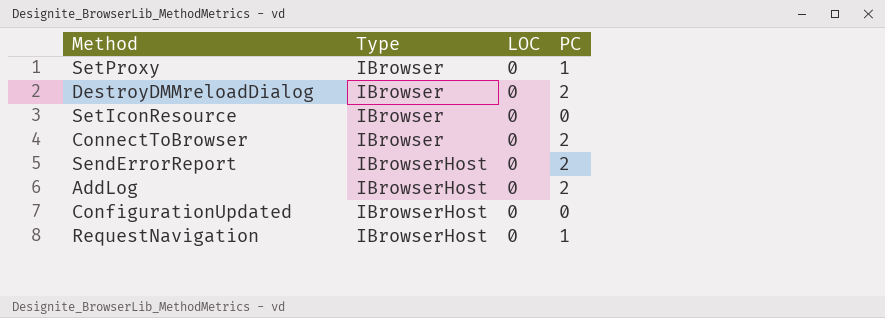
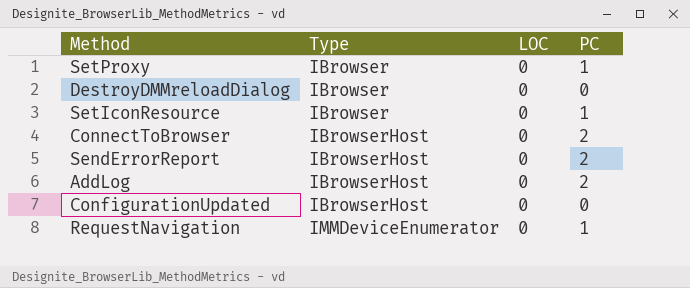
DestroyDMMreloadDialog | PC: 2 -> 0
SetIconResource | PC: 0 -> 1
ConnectToBrowser | Type: IBrowser -> IBrowserHost
RequestNavigation | Type: IBrowserHost -> IMMDeviceEnumerator

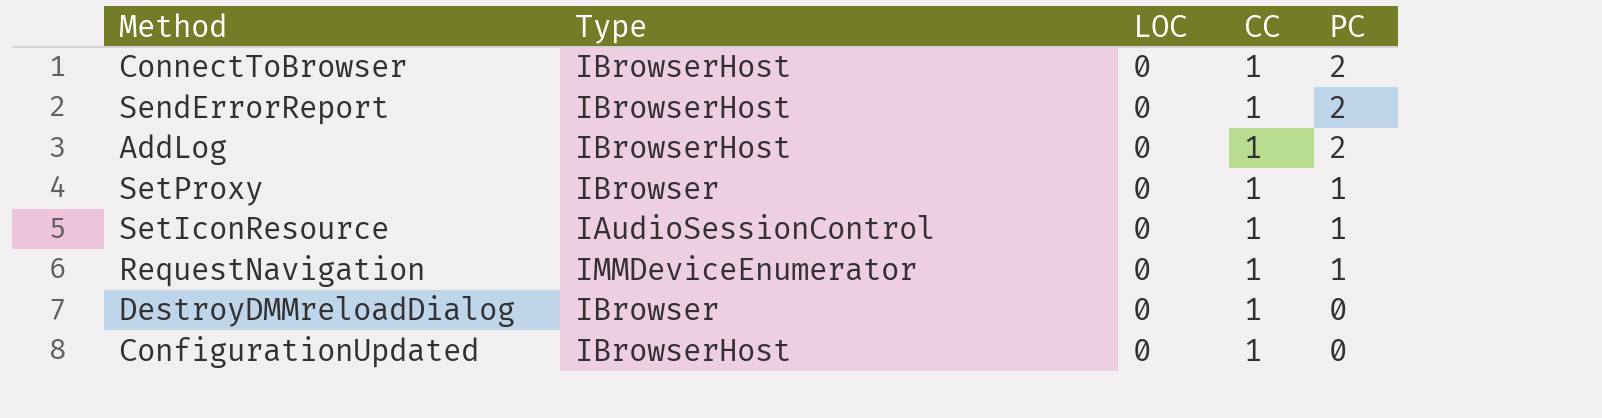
row order: Type ascending -> PC descending
column CC | position: none -> 4
SetIconResource | Type: IBrowser -> IAudioSessionControl

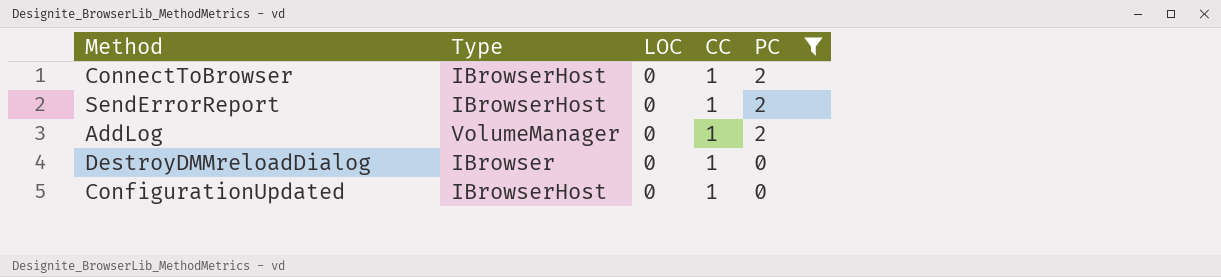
filter: none -> PC != 1
AddLog | Type: IBrowserHost -> VolumeManager

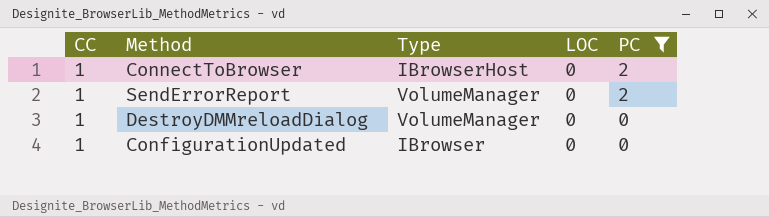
column CC | position: 4 -> 1
row AddLog: VolumeManager | 0 | 1 | 2 -> none
SendErrorReport | Type: IBrowserHost -> VolumeManager
DestroyDMMreloadDialog | Type: IBrowser -> VolumeManager
ConfigurationUpdated | Type: IBrowserHost -> IBrowser

